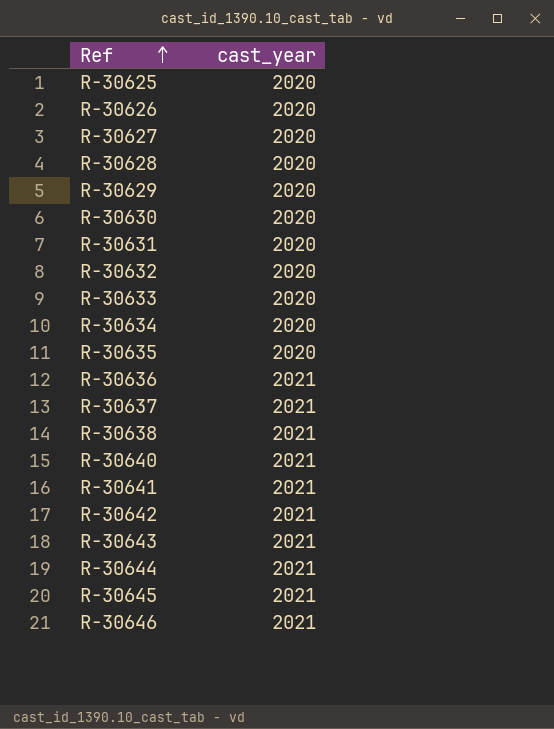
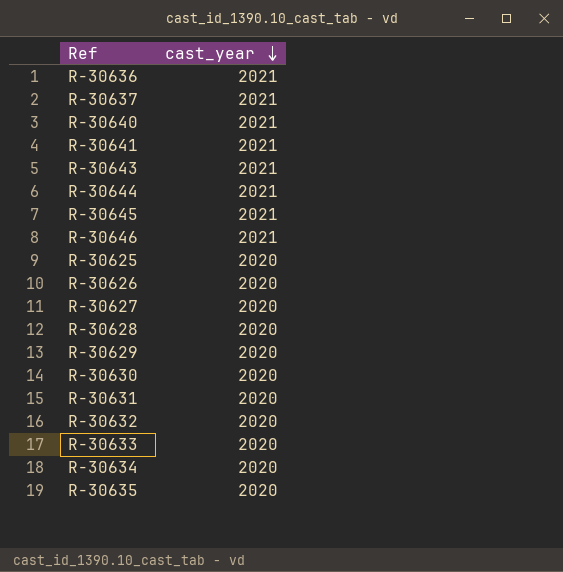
row order: Ref ascending -> cast_year descending
row R-30638: 2021 -> none
row R-30642: 2021 -> none

